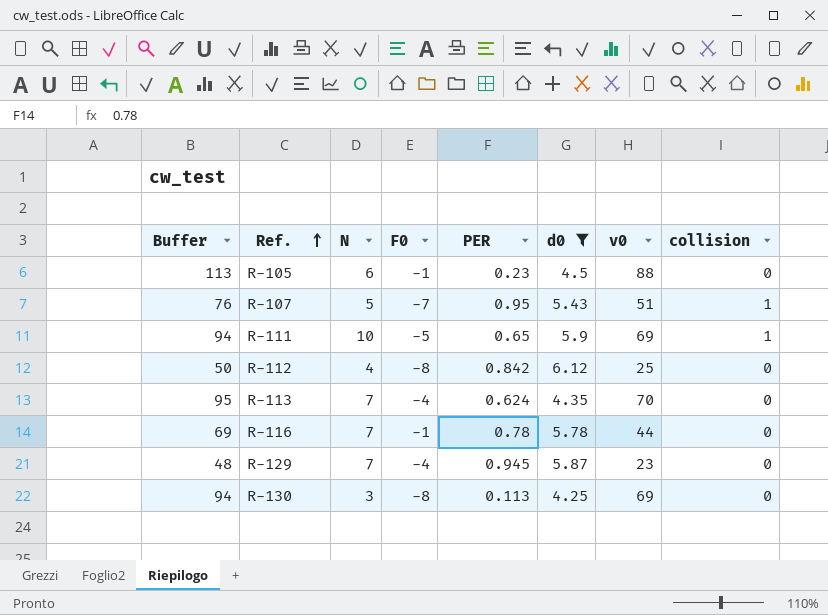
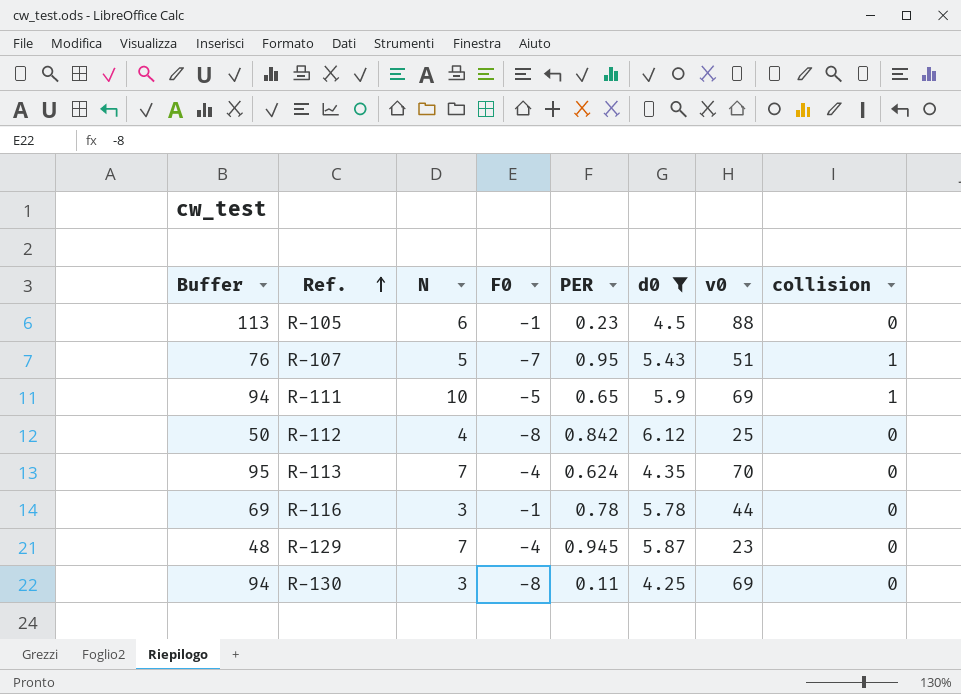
R-116 | N: 7 -> 3
R-130 | PER: 0.113 -> 0.11

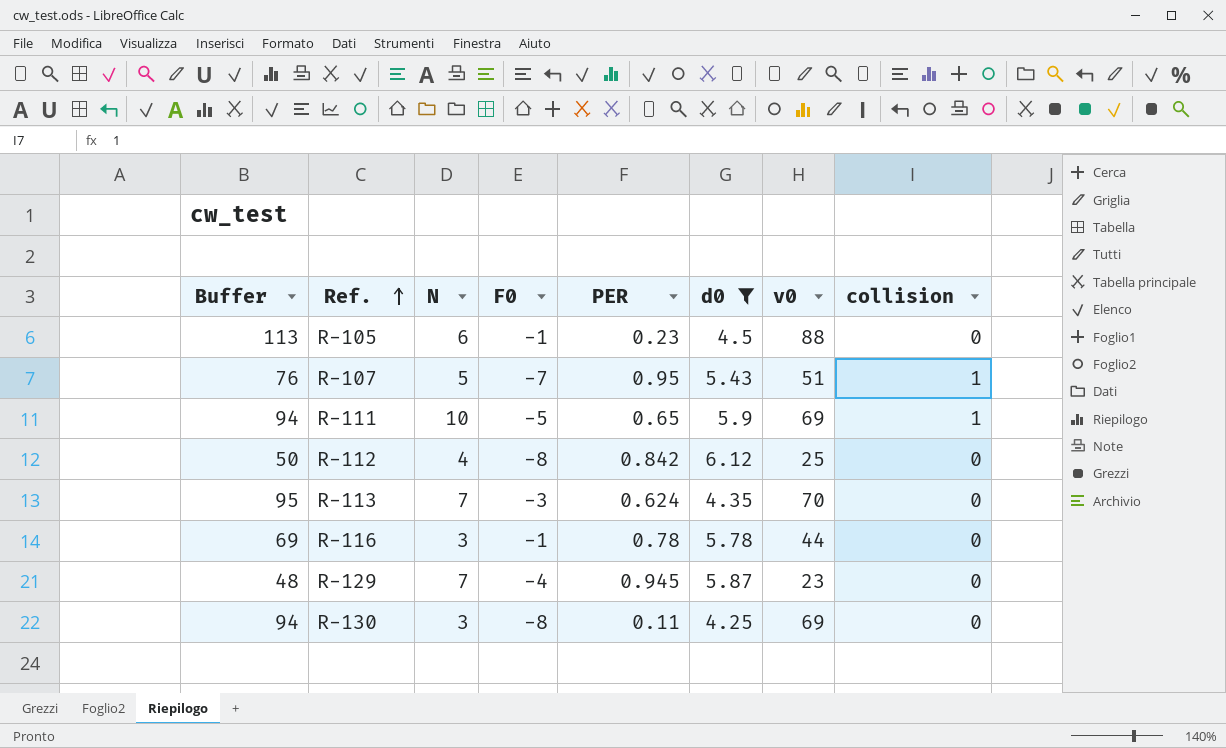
R-113 | F0: -4 -> -3

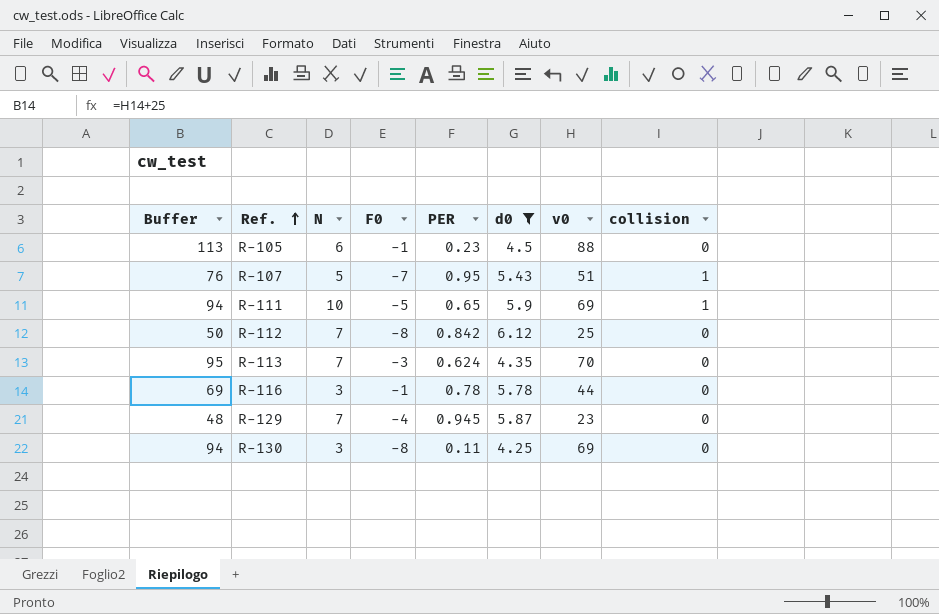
R-112 | N: 4 -> 7

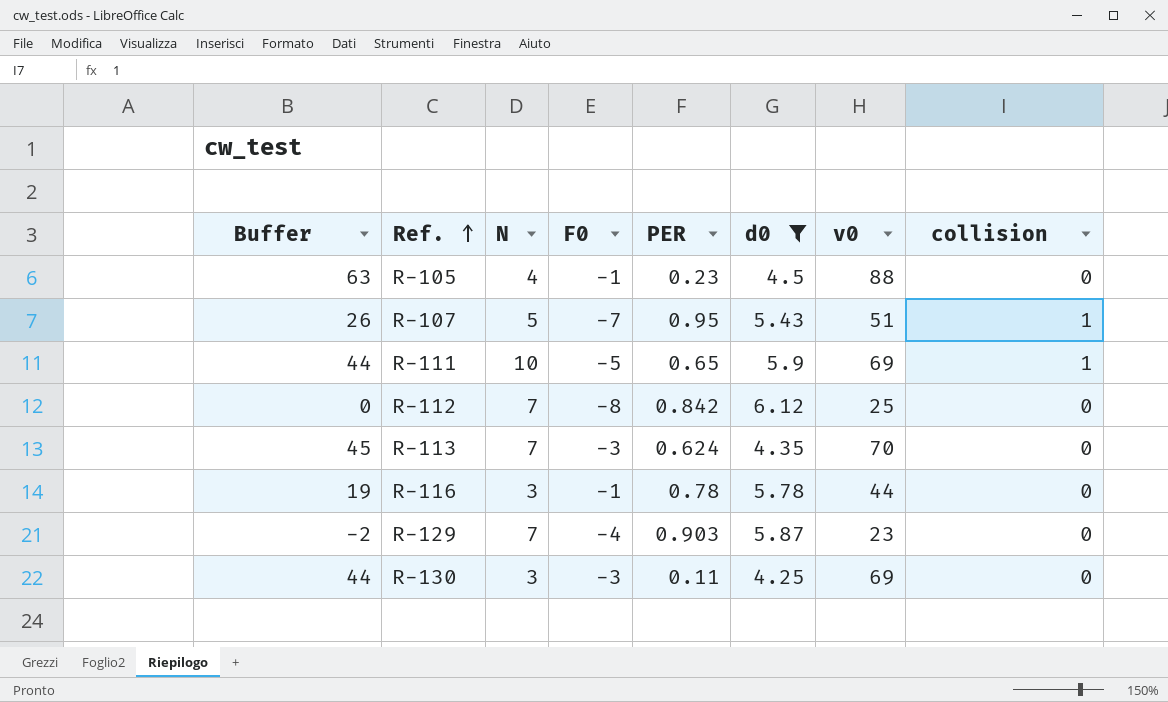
column Buffer | formula: [v0] + 25 -> [v0] - 25
R-105 | N: 6 -> 4
R-129 | PER: 0.945 -> 0.903
R-130 | F0: -8 -> -3

